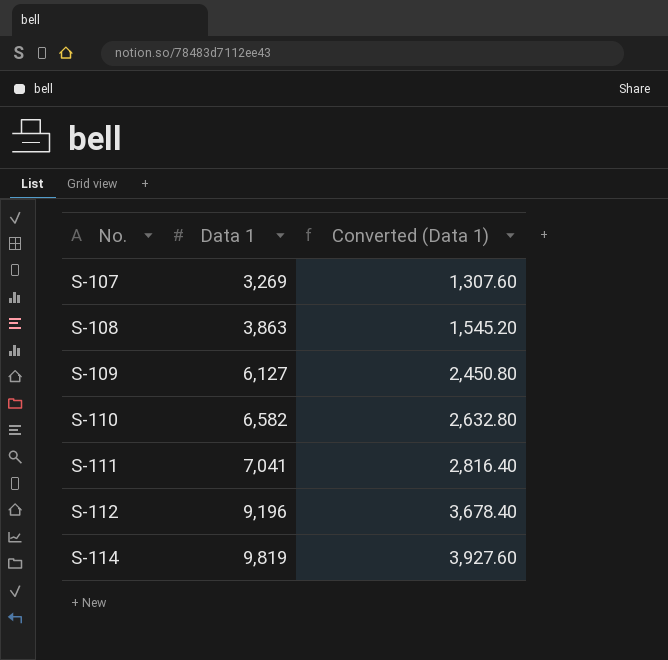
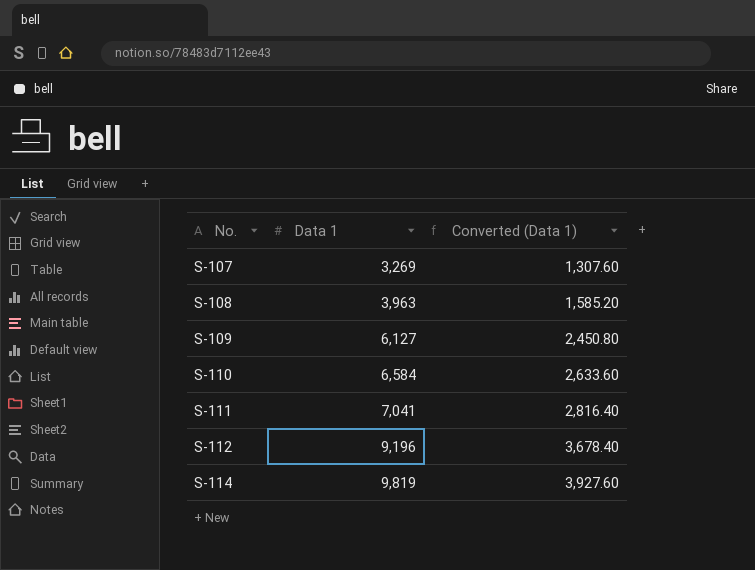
S-108 | Data 1: 3,863 -> 3,963
S-108 | Converted (Data 1): 1,545.20 -> 1,585.20
S-110 | Data 1: 6,582 -> 6,584
S-110 | Converted (Data 1): 2,632.80 -> 2,633.60

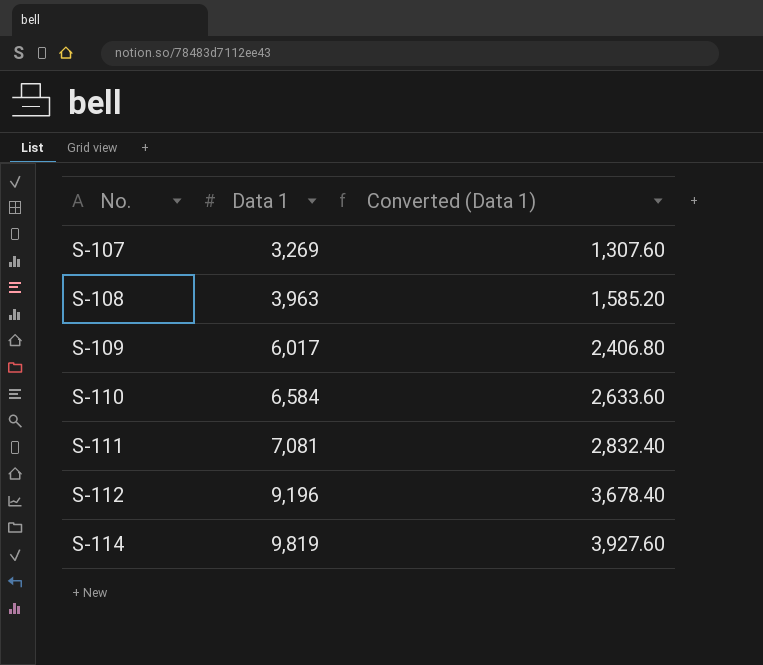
S-109 | Data 1: 6,127 -> 6,017
S-109 | Converted (Data 1): 2,450.80 -> 2,406.80
S-111 | Data 1: 7,041 -> 7,081
S-111 | Converted (Data 1): 2,816.40 -> 2,832.40

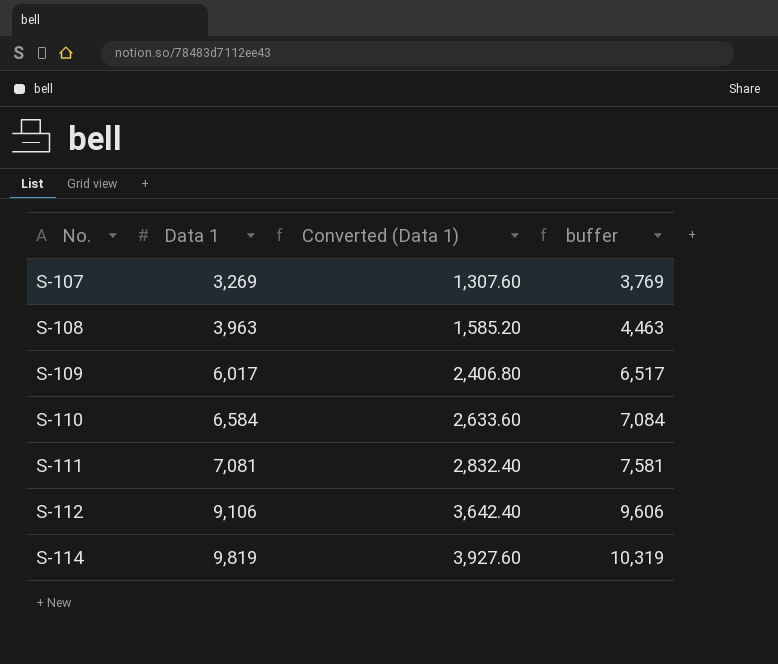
column buffer | formula: none -> [Data 1] + 500
S-112 | Data 1: 9,196 -> 9,106
S-112 | Converted (Data 1): 3,678.40 -> 3,642.40

